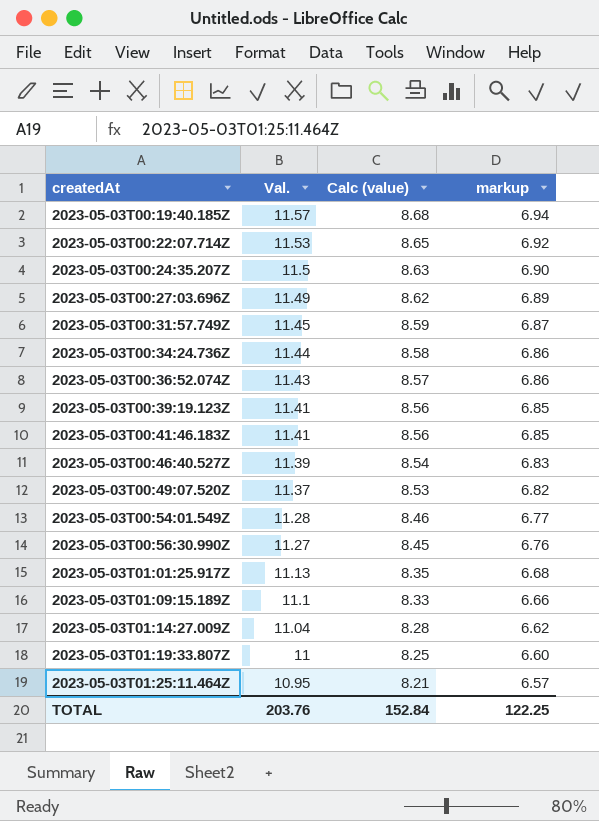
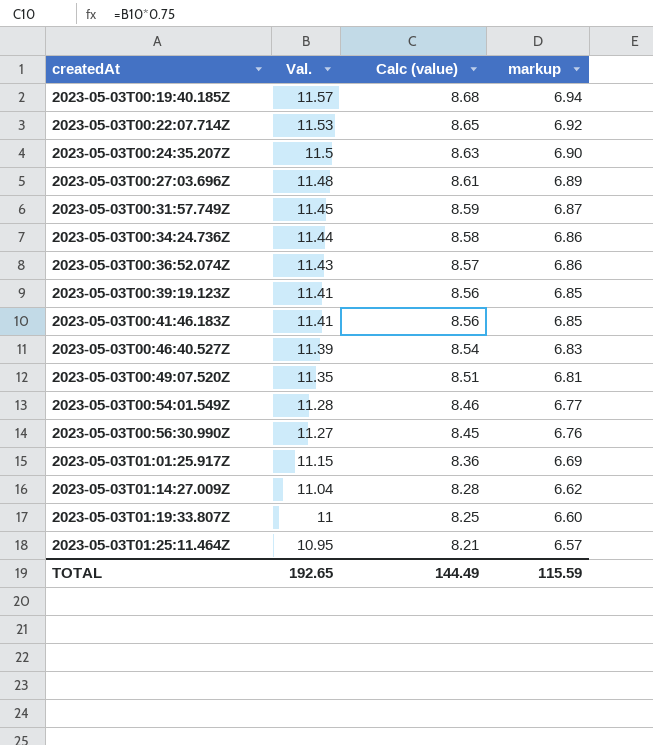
row 2023-05-03T01:09:15.189Z: 11.1 | 8.33 | 6.66 -> none
2023-05-03T00:27:03.696Z | Val.: 11.49 -> 11.48
2023-05-03T00:27:03.696Z | Calc (value): 8.62 -> 8.61
2023-05-03T00:49:07.520Z | Val.: 11.37 -> 11.35
2023-05-03T00:49:07.520Z | Calc (value): 8.53 -> 8.51
2023-05-03T00:49:07.520Z | markup: 6.82 -> 6.81
2023-05-03T01:01:25.917Z | Val.: 11.13 -> 11.15
2023-05-03T01:01:25.917Z | Calc (value): 8.35 -> 8.36
2023-05-03T01:01:25.917Z | markup: 6.68 -> 6.69
TOTAL | Val.: 203.76 -> 192.65
TOTAL | Calc (value): 152.84 -> 144.49
TOTAL | markup: 122.25 -> 115.59

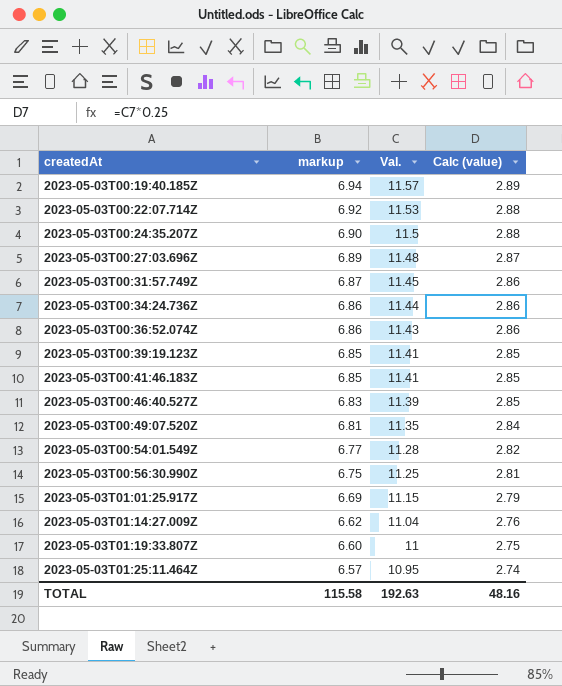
column markup | position: 4 -> 2
column Calc (value) | formula: [Val.] * 0.75 -> [Val.] * 0.25
2023-05-03T00:56:30.990Z | markup: 6.76 -> 6.75
2023-05-03T00:56:30.990Z | Val.: 11.27 -> 11.25
TOTAL | markup: 115.59 -> 115.58
TOTAL | Val.: 192.65 -> 192.63
TOTAL | Calc (value): 144.49 -> 48.16

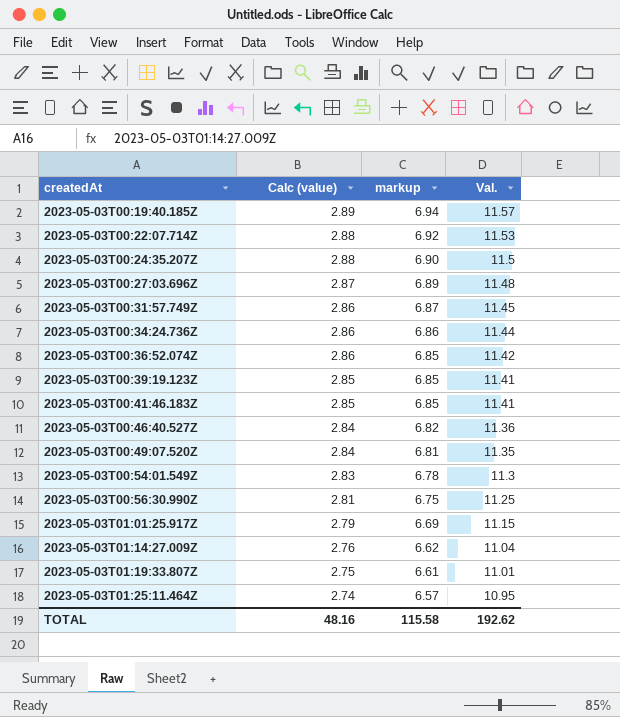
column Calc (value) | position: 4 -> 2
2023-05-03T00:36:52.074Z | markup: 6.86 -> 6.85
2023-05-03T00:36:52.074Z | Val.: 11.43 -> 11.42
2023-05-03T00:46:40.527Z | Calc (value): 2.85 -> 2.84
2023-05-03T00:46:40.527Z | markup: 6.83 -> 6.82
2023-05-03T00:46:40.527Z | Val.: 11.39 -> 11.36
2023-05-03T00:54:01.549Z | Calc (value): 2.82 -> 2.83
2023-05-03T00:54:01.549Z | markup: 6.77 -> 6.78
2023-05-03T00:54:01.549Z | Val.: 11.28 -> 11.3
2023-05-03T01:19:33.807Z | markup: 6.60 -> 6.61
2023-05-03T01:19:33.807Z | Val.: 11 -> 11.01
TOTAL | Val.: 192.63 -> 192.62

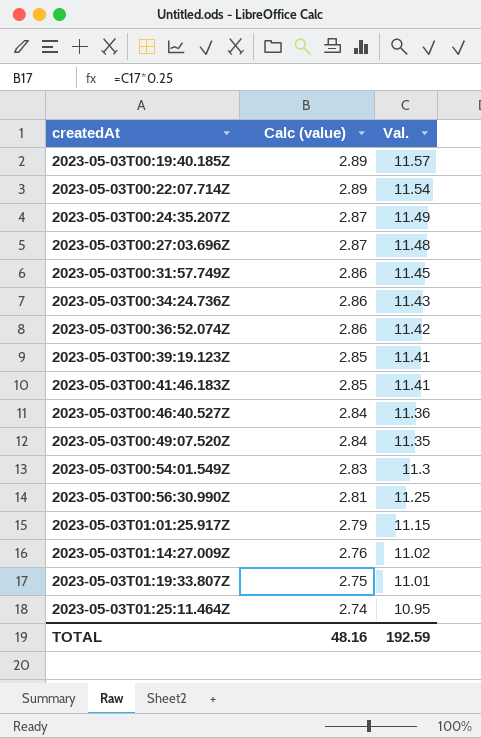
column markup | formula: [Val.] * 0.6 -> none
2023-05-03T00:22:07.714Z | Calc (value): 2.88 -> 2.89
2023-05-03T00:22:07.714Z | Val.: 11.53 -> 11.54
2023-05-03T00:24:35.207Z | Calc (value): 2.88 -> 2.87
2023-05-03T00:24:35.207Z | Val.: 11.5 -> 11.49
2023-05-03T00:34:24.736Z | Val.: 11.44 -> 11.43
2023-05-03T01:14:27.009Z | Val.: 11.04 -> 11.02
TOTAL | Val.: 192.62 -> 192.59

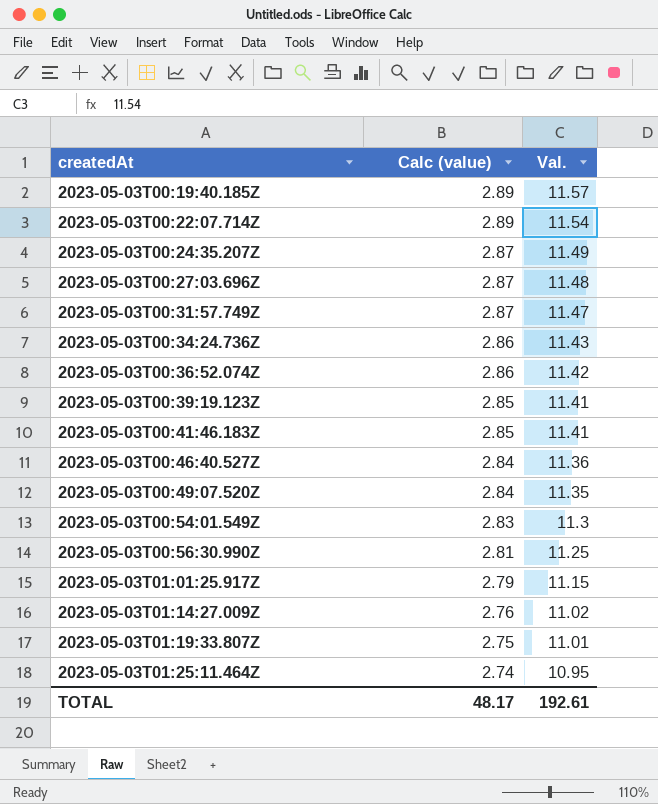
2023-05-03T00:31:57.749Z | Calc (value): 2.86 -> 2.87
2023-05-03T00:31:57.749Z | Val.: 11.45 -> 11.47
TOTAL | Calc (value): 48.16 -> 48.17
TOTAL | Val.: 192.59 -> 192.61

